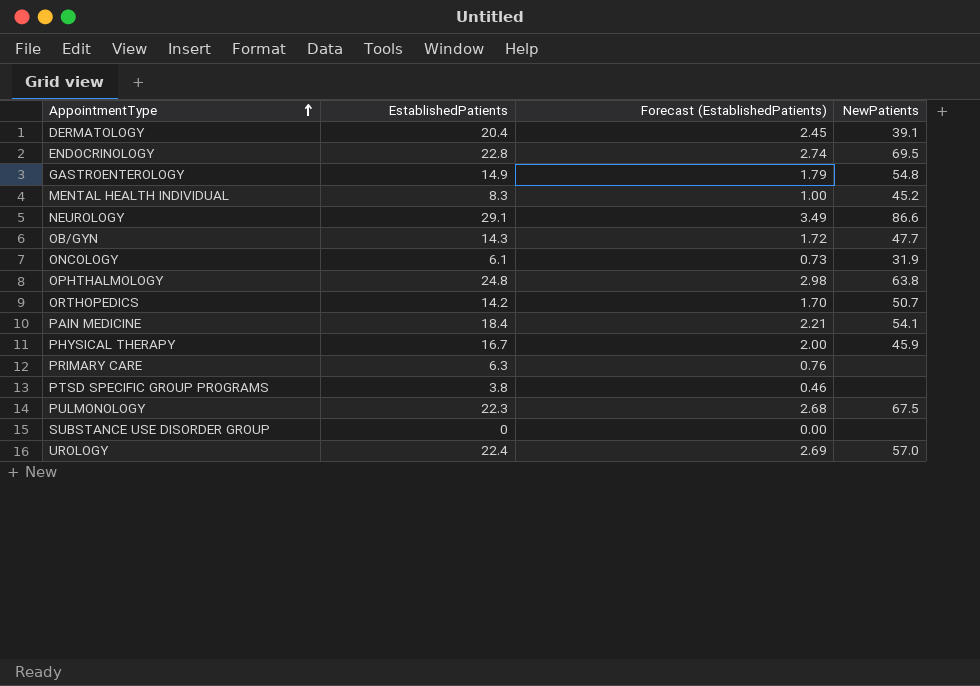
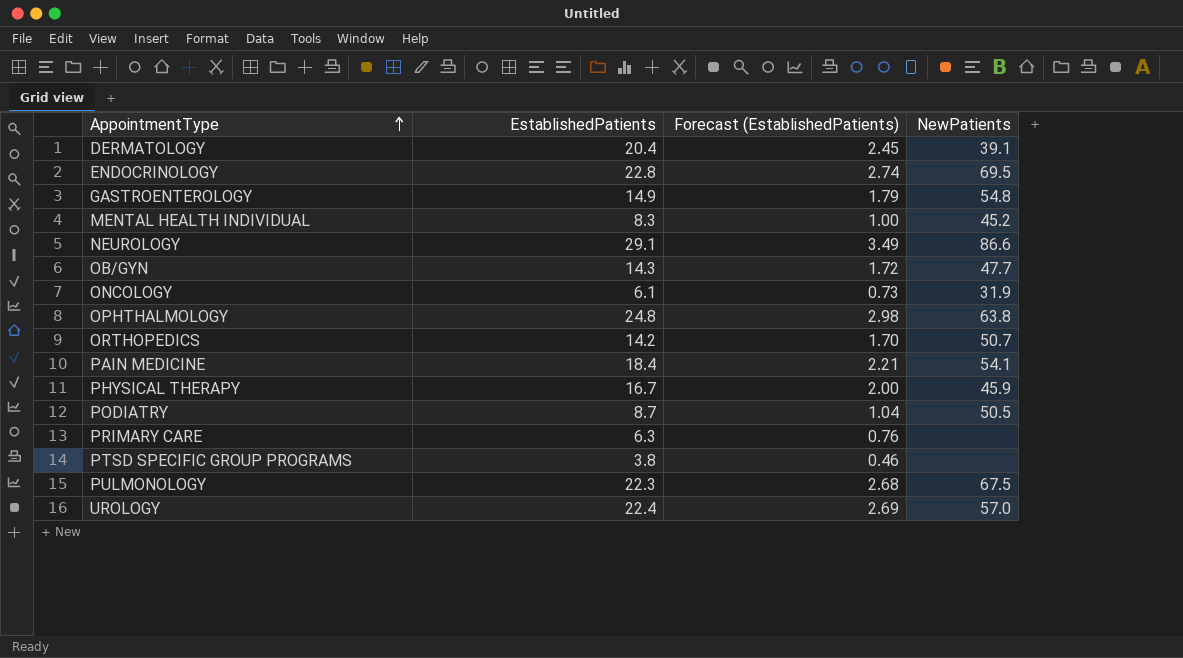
row SUBSTANCE USE DISORDER GROUP: 0 | 0.00 | none -> none
row PODIATRY: none -> 8.7 | 1.04 | 50.5

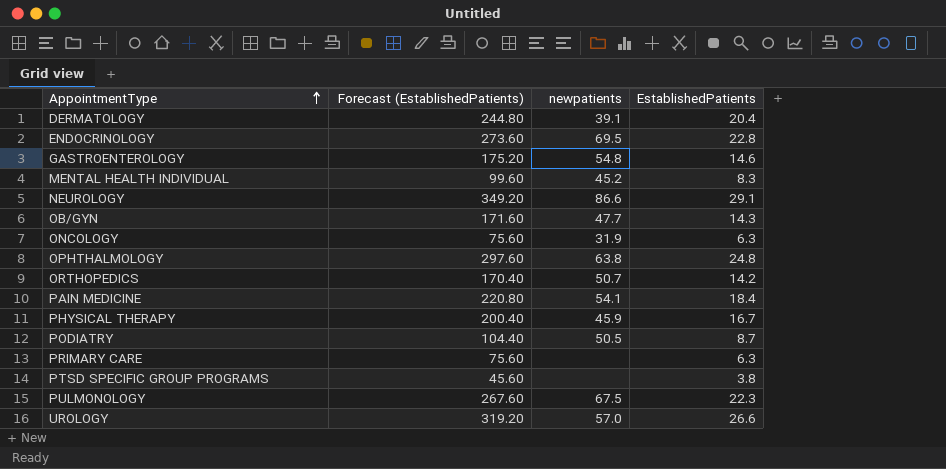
column Forecast (EstablishedPatients) | formula: [EstablishedPatients] * 0.12 -> [EstablishedPatients] * 12
column name: NewPatients -> newpatients
column EstablishedPatients | position: 2 -> 4
GASTROENTEROLOGY | EstablishedPatients: 14.9 -> 14.6
ONCOLOGY | EstablishedPatients: 6.1 -> 6.3
UROLOGY | EstablishedPatients: 22.4 -> 26.6

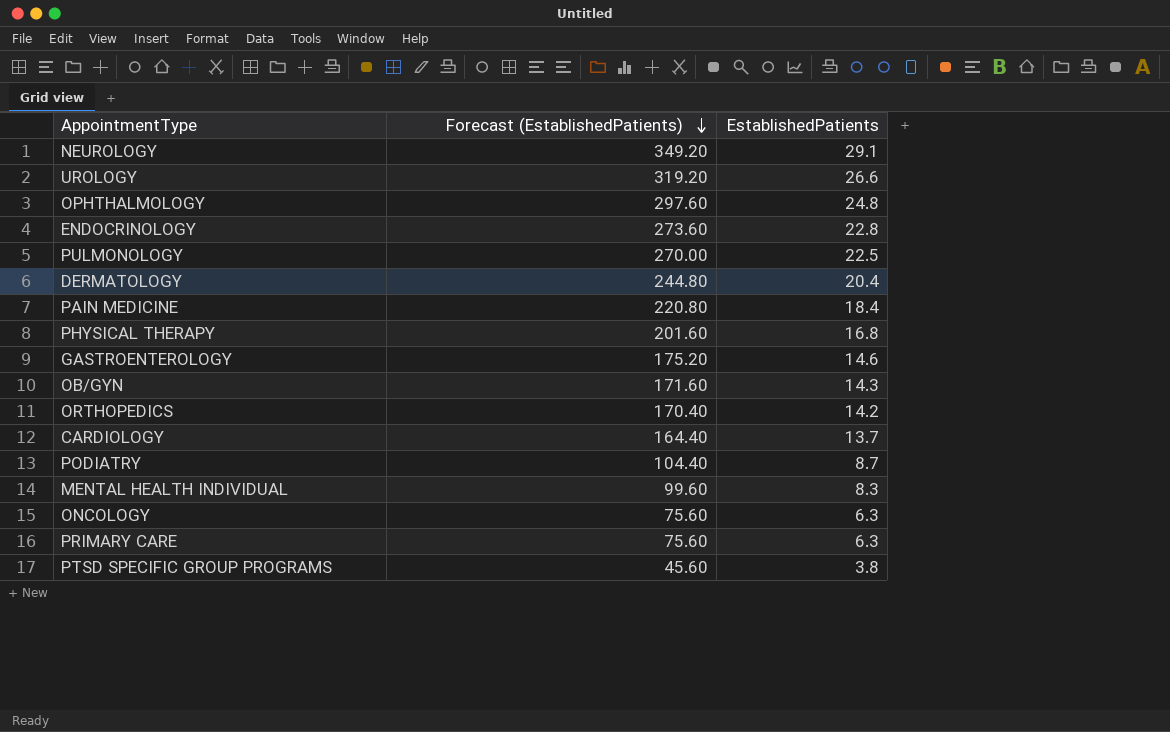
row order: AppointmentType ascending -> Forecast (EstablishedPatients) descending
column newpatients | position: 3 -> none
PULMONOLOGY | Forecast (EstablishedPatients): 267.60 -> 270.00
PULMONOLOGY | EstablishedPatients: 22.3 -> 22.5
PHYSICAL THERAPY | Forecast (EstablishedPatients): 200.40 -> 201.60
PHYSICAL THERAPY | EstablishedPatients: 16.7 -> 16.8
row CARDIOLOGY: none -> 164.40 | 13.7

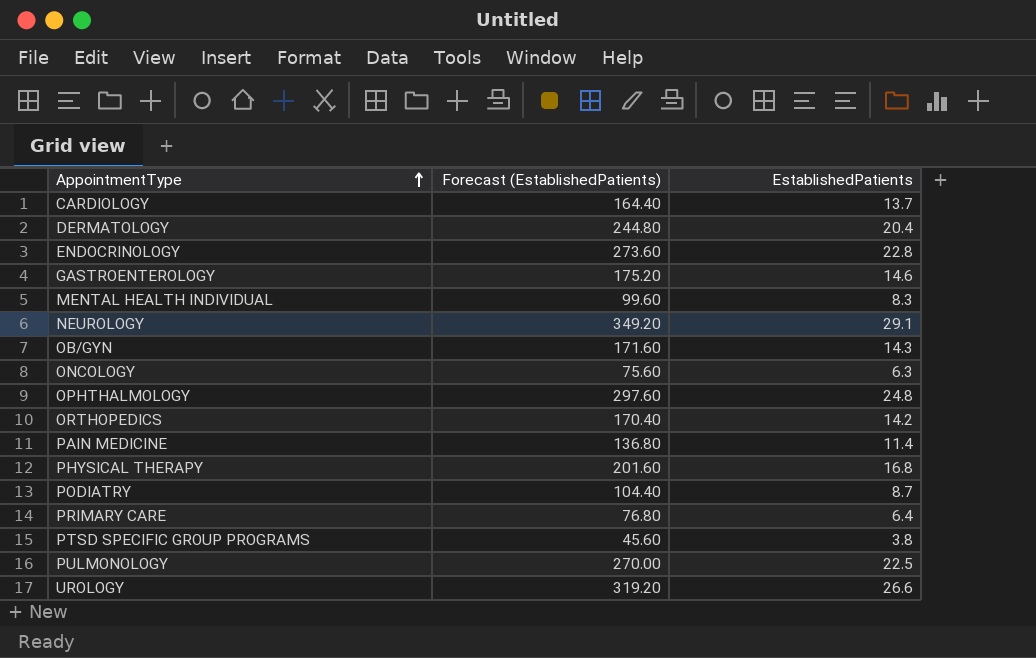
row order: Forecast (EstablishedPatients) descending -> AppointmentType ascending
PAIN MEDICINE | Forecast (EstablishedPatients): 220.80 -> 136.80
PAIN MEDICINE | EstablishedPatients: 18.4 -> 11.4
PRIMARY CARE | Forecast (EstablishedPatients): 75.60 -> 76.80
PRIMARY CARE | EstablishedPatients: 6.3 -> 6.4

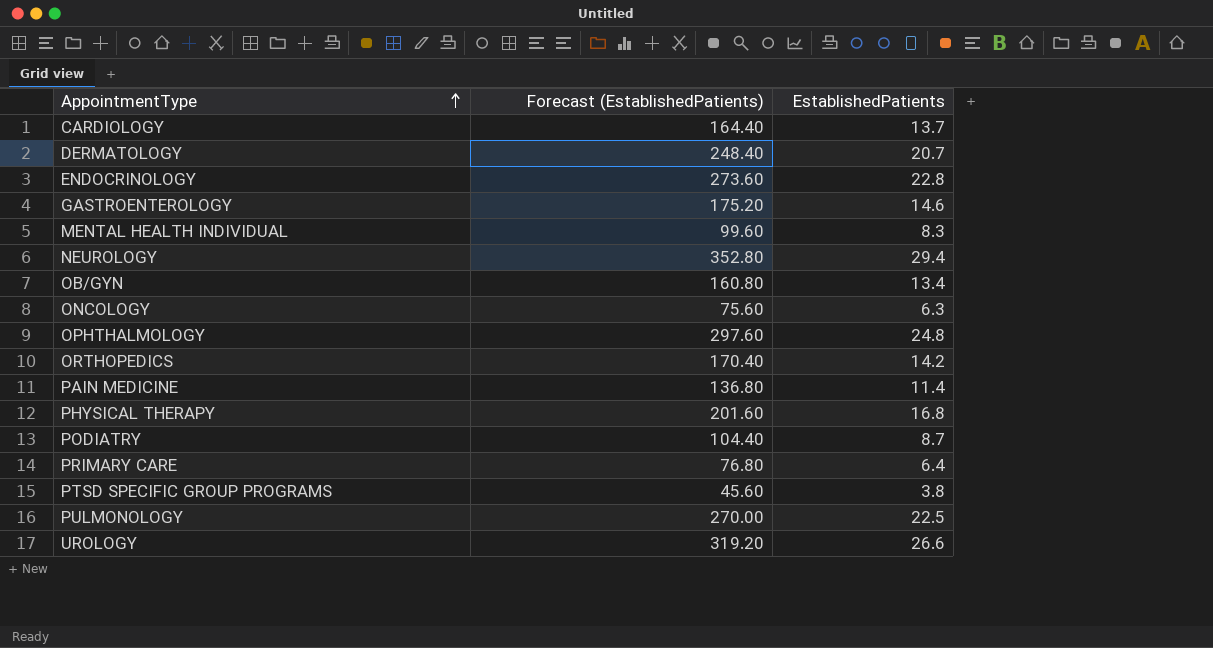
DERMATOLOGY | Forecast (EstablishedPatients): 244.80 -> 248.40
DERMATOLOGY | EstablishedPatients: 20.4 -> 20.7
NEUROLOGY | Forecast (EstablishedPatients): 349.20 -> 352.80
NEUROLOGY | EstablishedPatients: 29.1 -> 29.4
OB/GYN | Forecast (EstablishedPatients): 171.60 -> 160.80
OB/GYN | EstablishedPatients: 14.3 -> 13.4

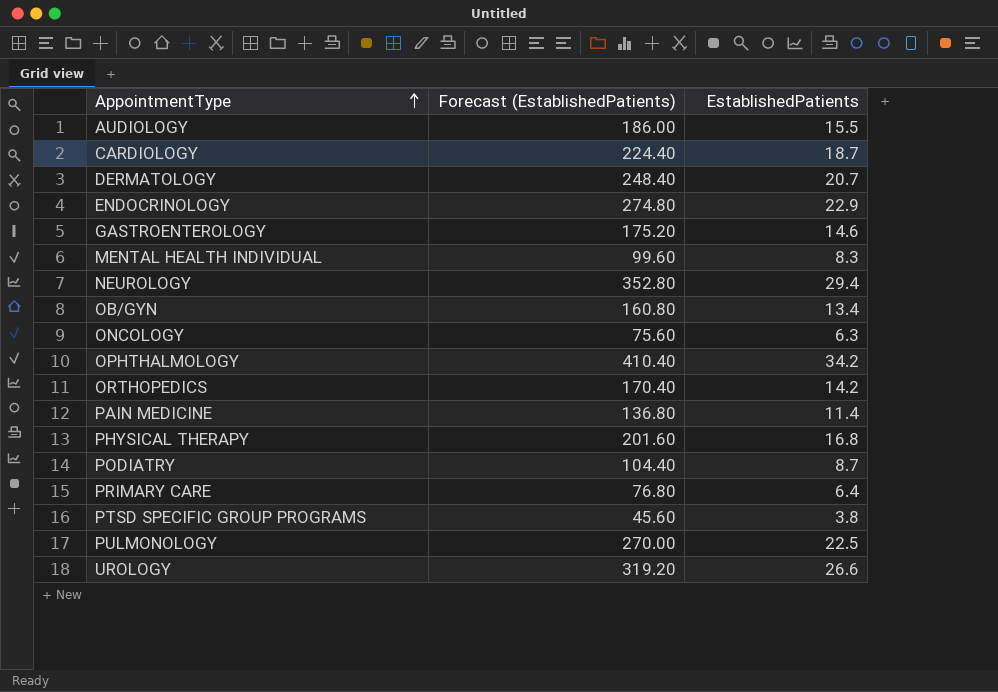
row AUDIOLOGY: none -> 186.00 | 15.5
CARDIOLOGY | Forecast (EstablishedPatients): 164.40 -> 224.40
CARDIOLOGY | EstablishedPatients: 13.7 -> 18.7
ENDOCRINOLOGY | Forecast (EstablishedPatients): 273.60 -> 274.80
ENDOCRINOLOGY | EstablishedPatients: 22.8 -> 22.9
OPHTHALMOLOGY | Forecast (EstablishedPatients): 297.60 -> 410.40
OPHTHALMOLOGY | EstablishedPatients: 24.8 -> 34.2

